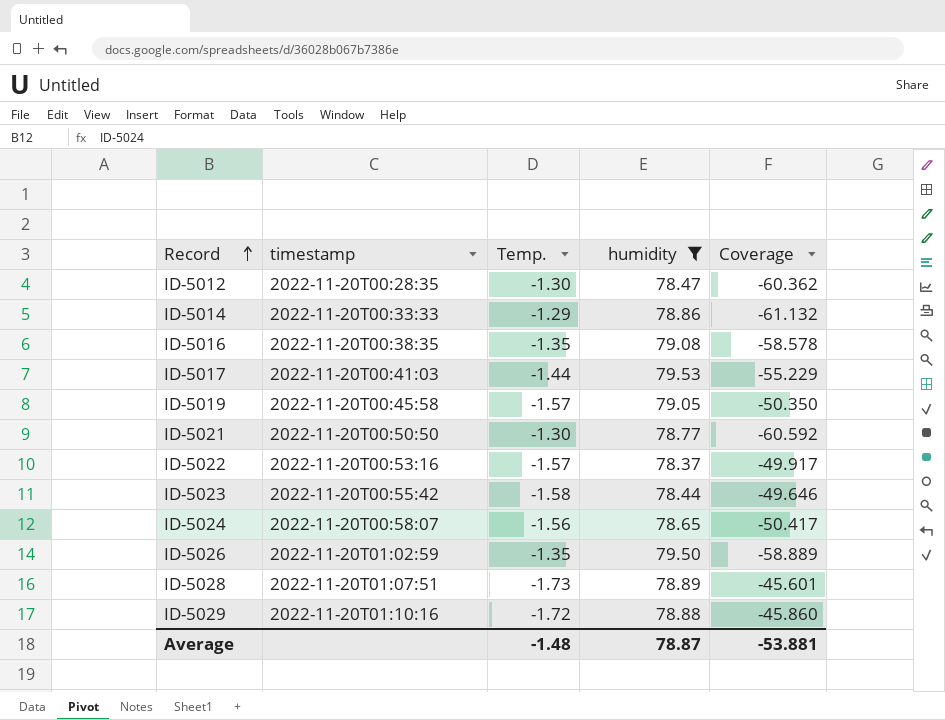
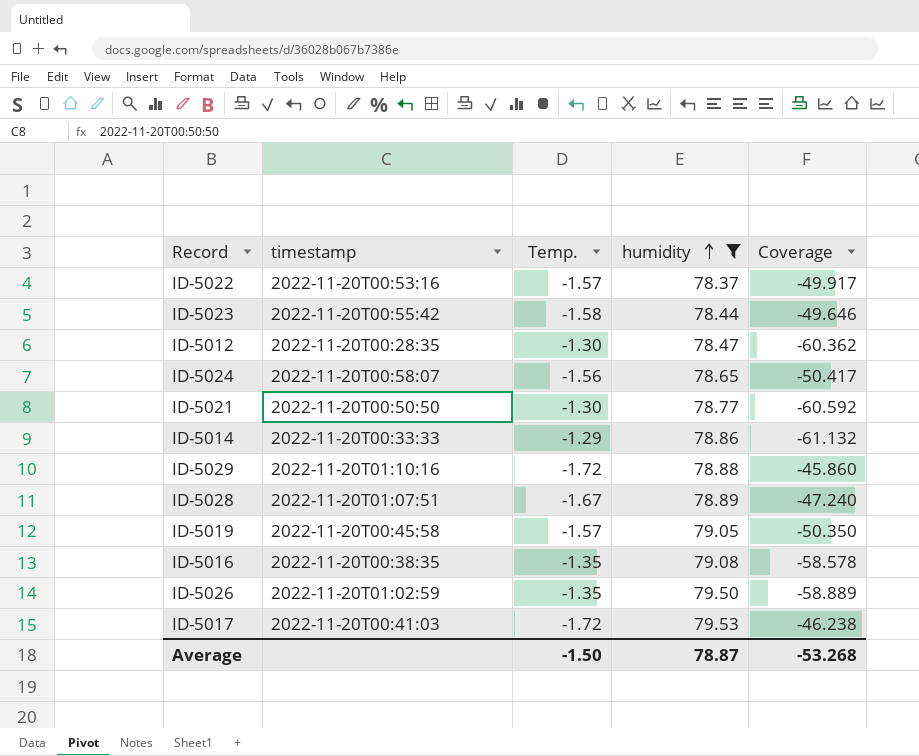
row order: Record ascending -> humidity ascending
ID-5028 | Temp.: -1.73 -> -1.67
ID-5028 | Coverage: -45.601 -> -47.240
ID-5017 | Temp.: -1.44 -> -1.72
ID-5017 | Coverage: -55.229 -> -46.238
Average | Temp.: -1.48 -> -1.50
Average | Coverage: -53.881 -> -53.268

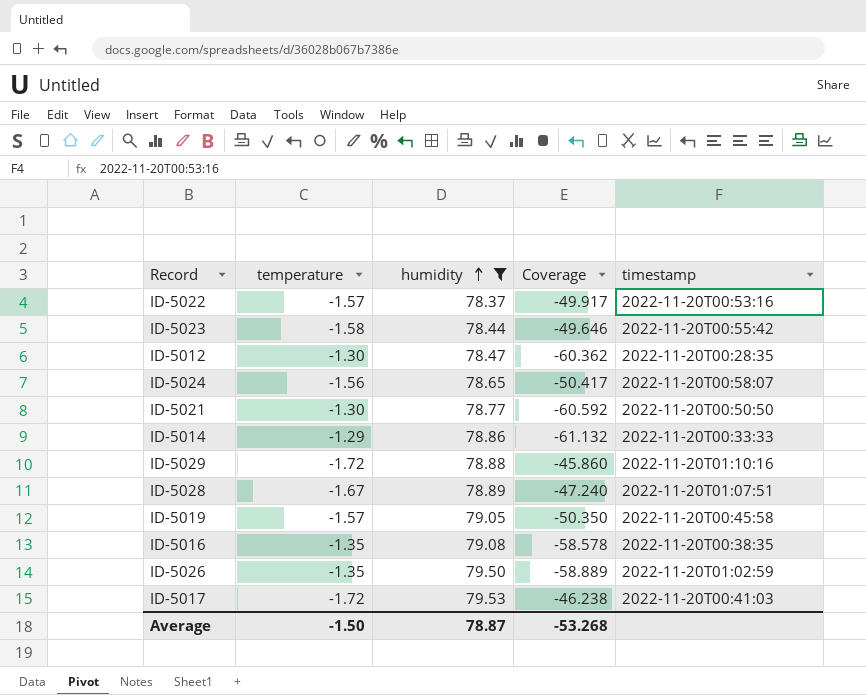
column name: Temp. -> temperature
column timestamp | position: 2 -> 5

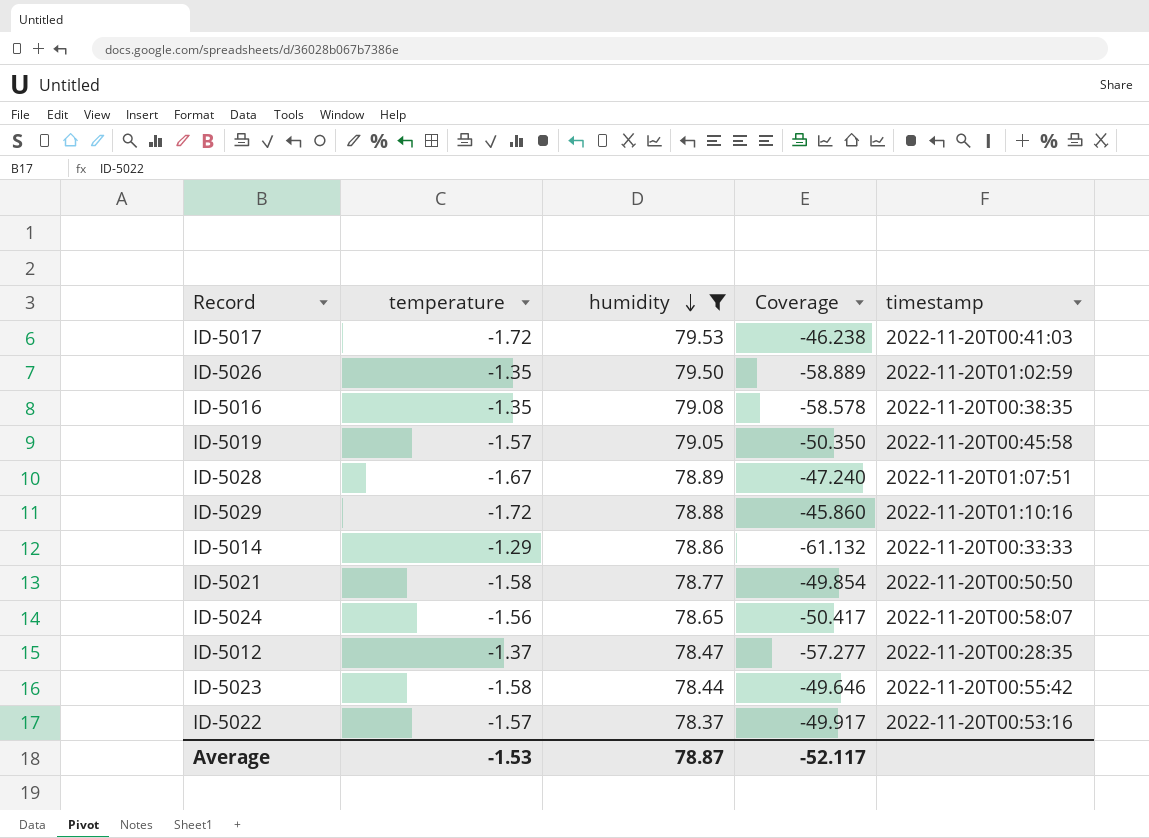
row order: humidity ascending -> humidity descending
ID-5021 | temperature: -1.30 -> -1.58
ID-5021 | Coverage: -60.592 -> -49.854
ID-5012 | temperature: -1.30 -> -1.37
ID-5012 | Coverage: -60.362 -> -57.277
Average | temperature: -1.50 -> -1.53
Average | Coverage: -53.268 -> -52.117

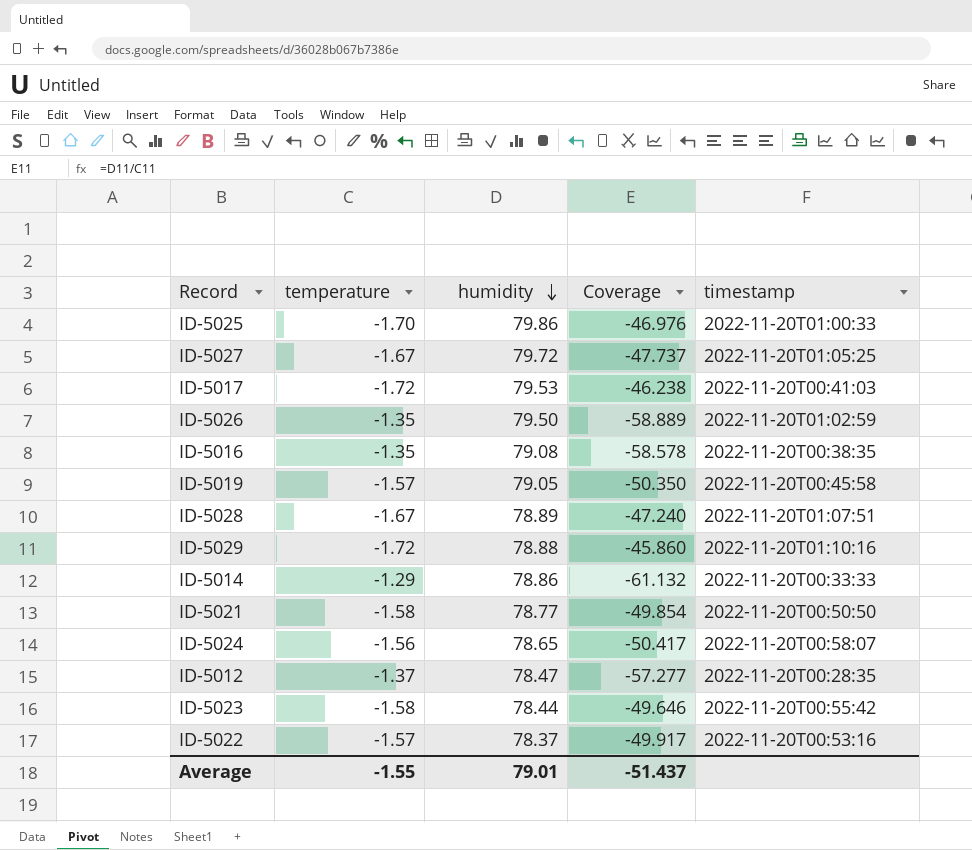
filter: humidity <= 79.53 -> none
Average | temperature: -1.53 -> -1.55
Average | humidity: 78.87 -> 79.01
Average | Coverage: -52.117 -> -51.437

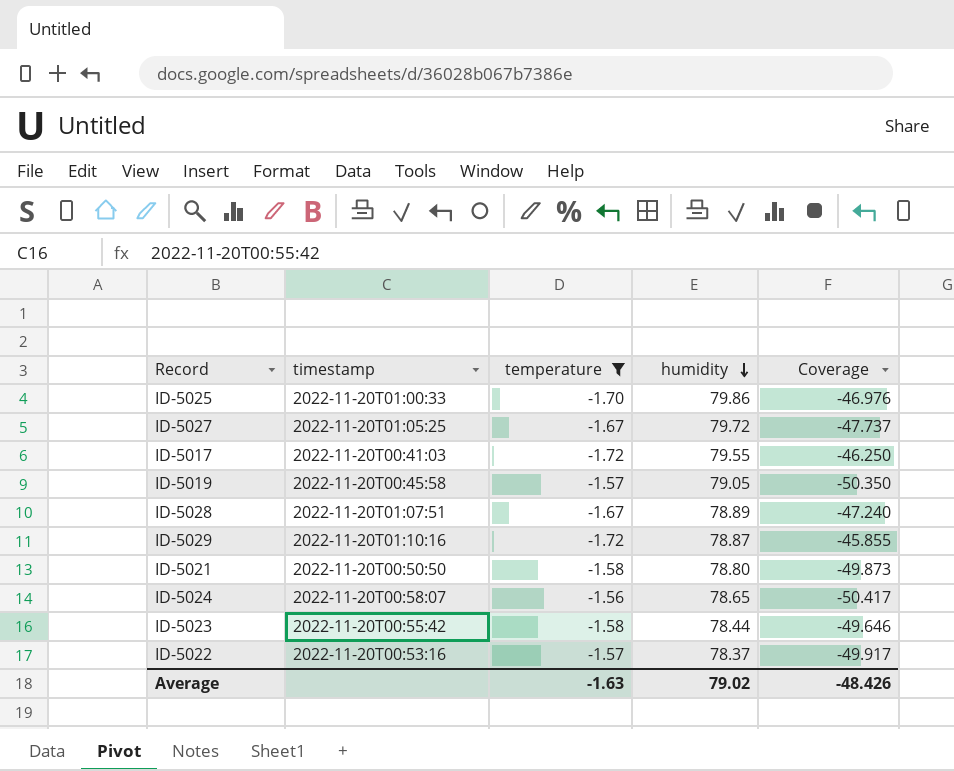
filter: none -> temperature <= -1.56
column timestamp | position: 5 -> 2
ID-5017 | humidity: 79.53 -> 79.55
ID-5017 | Coverage: -46.238 -> -46.250
ID-5029 | humidity: 78.88 -> 78.87
ID-5029 | Coverage: -45.860 -> -45.855
ID-5021 | humidity: 78.77 -> 78.80
ID-5021 | Coverage: -49.854 -> -49.873
Average | temperature: -1.55 -> -1.63
Average | humidity: 79.01 -> 79.02
Average | Coverage: -51.437 -> -48.426

